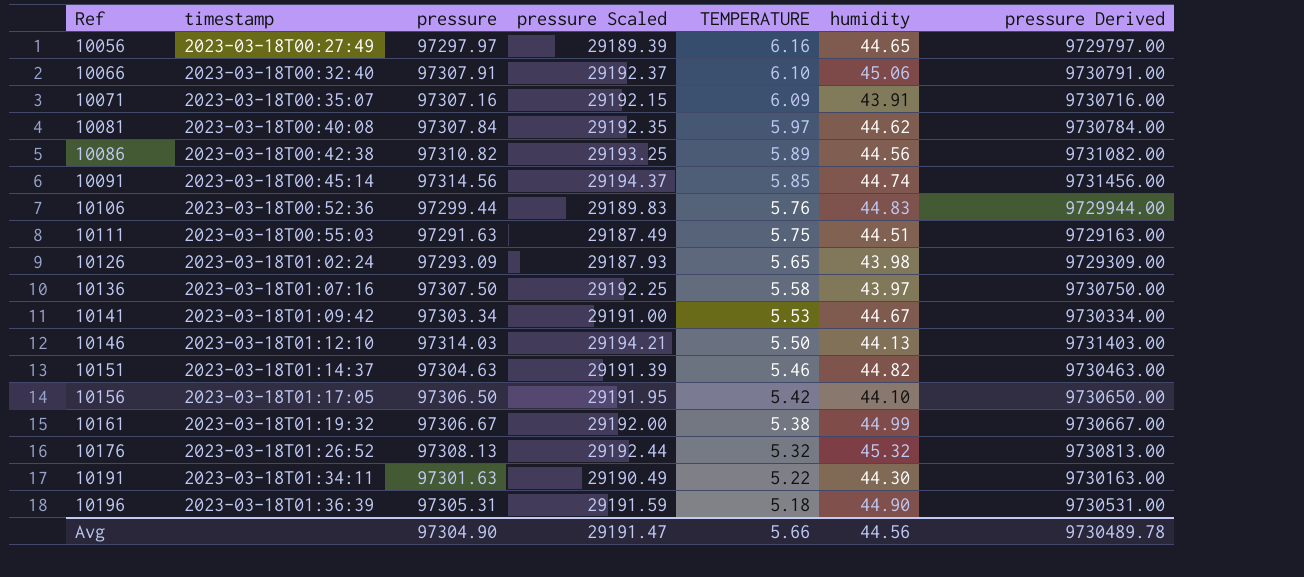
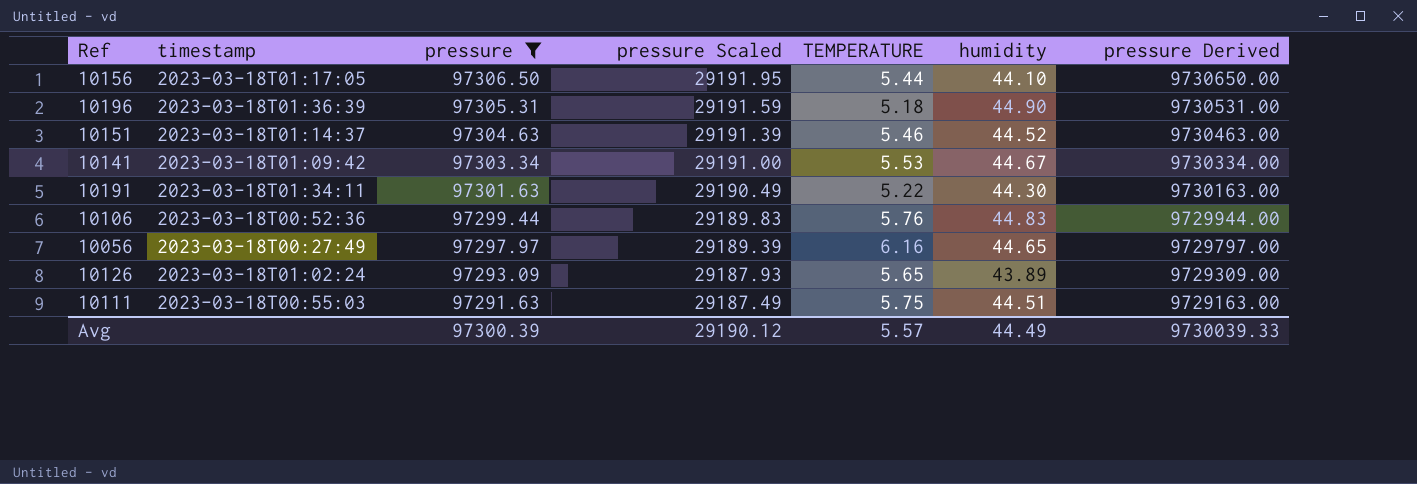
filter: none -> pressure <= 97306.50
row order: Ref ascending -> pressure descending
10156 | TEMPERATURE: 5.42 -> 5.44
10151 | humidity: 44.82 -> 44.52
10126 | humidity: 43.98 -> 43.89
Avg | pressure: 97304.90 -> 97300.39
Avg | pressure Scaled: 29191.47 -> 29190.12
Avg | TEMPERATURE: 5.66 -> 5.57
Avg | humidity: 44.56 -> 44.49
Avg | pressure Derived: 9730489.78 -> 9730039.33

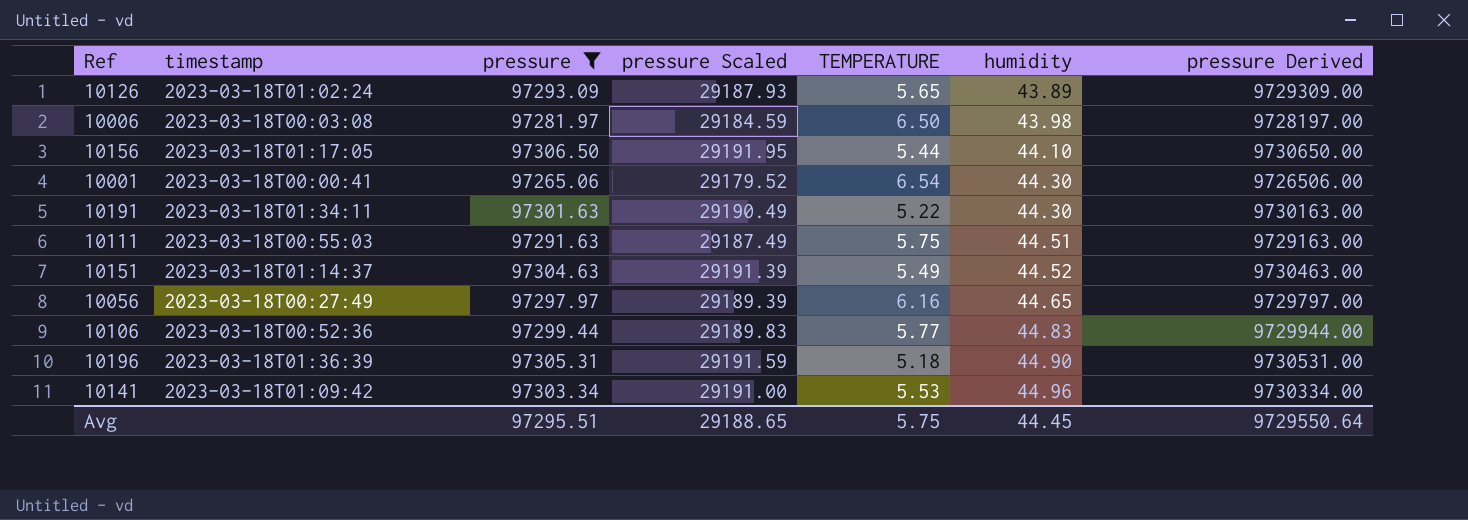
row order: pressure descending -> humidity ascending
row 10006: none -> 2023-03-18T00:03:08 | 97281.97 | 29184.59 | 6.50 | 43.98 | 9728197.00
row 10001: none -> 2023-03-18T00:00:41 | 97265.06 | 29179.52 | 6.54 | 44.30 | 9726506.00
10151 | TEMPERATURE: 5.46 -> 5.49
10106 | TEMPERATURE: 5.76 -> 5.77
10141 | humidity: 44.67 -> 44.96
Avg | pressure: 97300.39 -> 97295.51
Avg | pressure Scaled: 29190.12 -> 29188.65
Avg | TEMPERATURE: 5.57 -> 5.75
Avg | humidity: 44.49 -> 44.45
Avg | pressure Derived: 9730039.33 -> 9729550.64

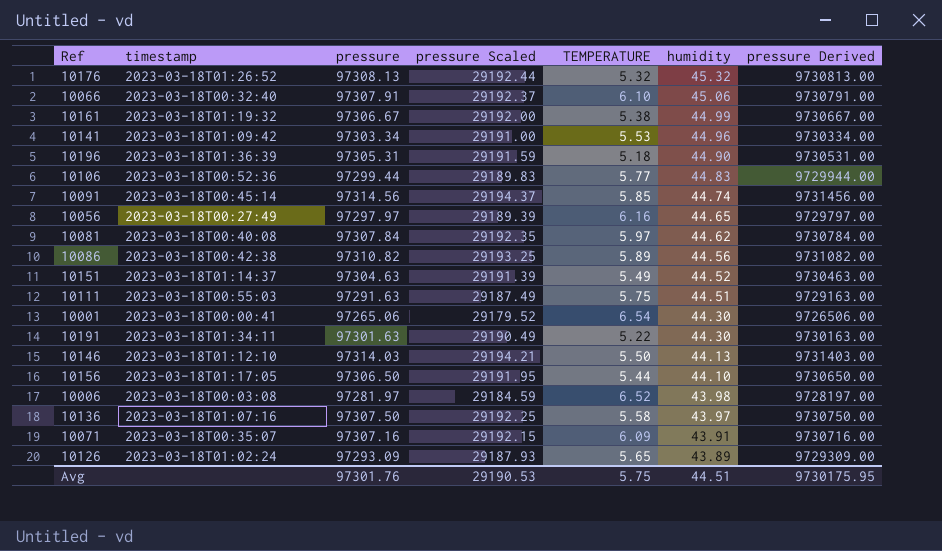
filter: pressure <= 97306.50 -> none
row order: humidity ascending -> humidity descending
10006 | TEMPERATURE: 6.50 -> 6.52
Avg | pressure: 97295.51 -> 97301.76
Avg | pressure Scaled: 29188.65 -> 29190.53
Avg | humidity: 44.45 -> 44.51
Avg | pressure Derived: 9729550.64 -> 9730175.95

